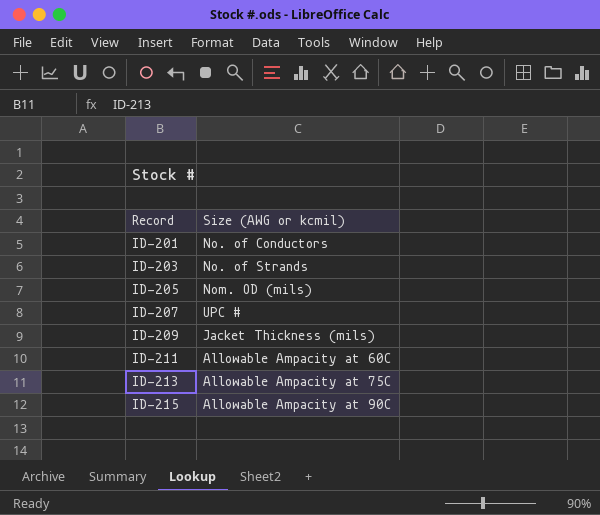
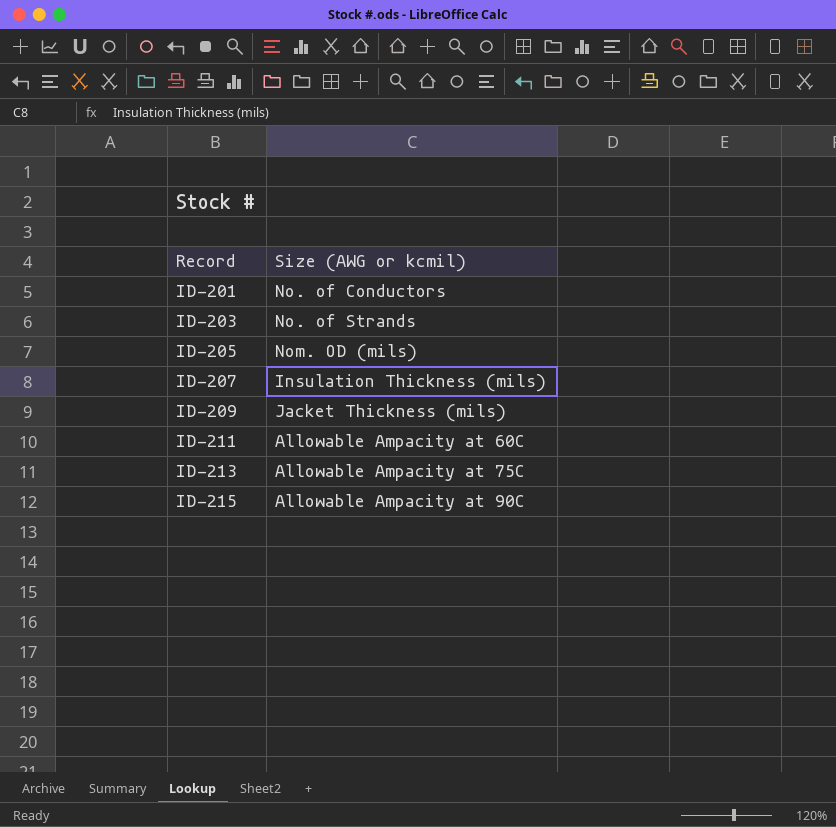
ID-207 | Size (AWG or kcmil): UPC # -> Insulation Thickness (mils)

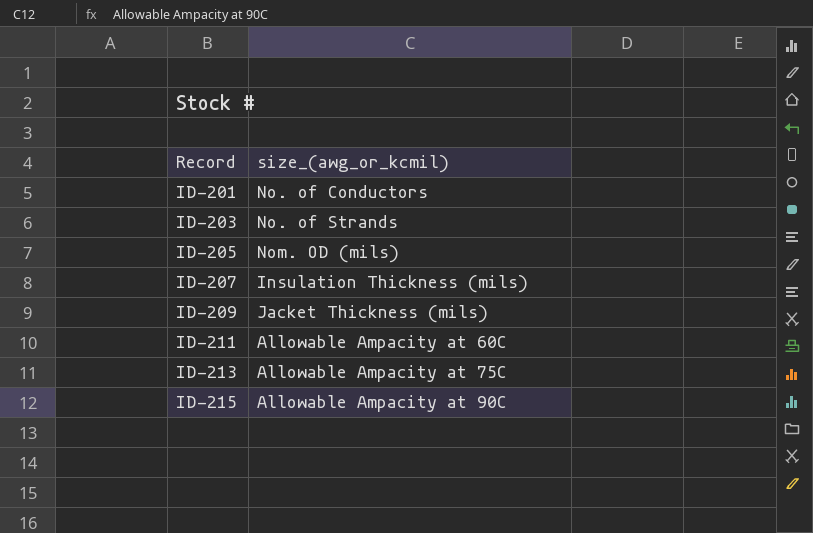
column name: Size (AWG or kcmil) -> size_(awg_or_kcmil)

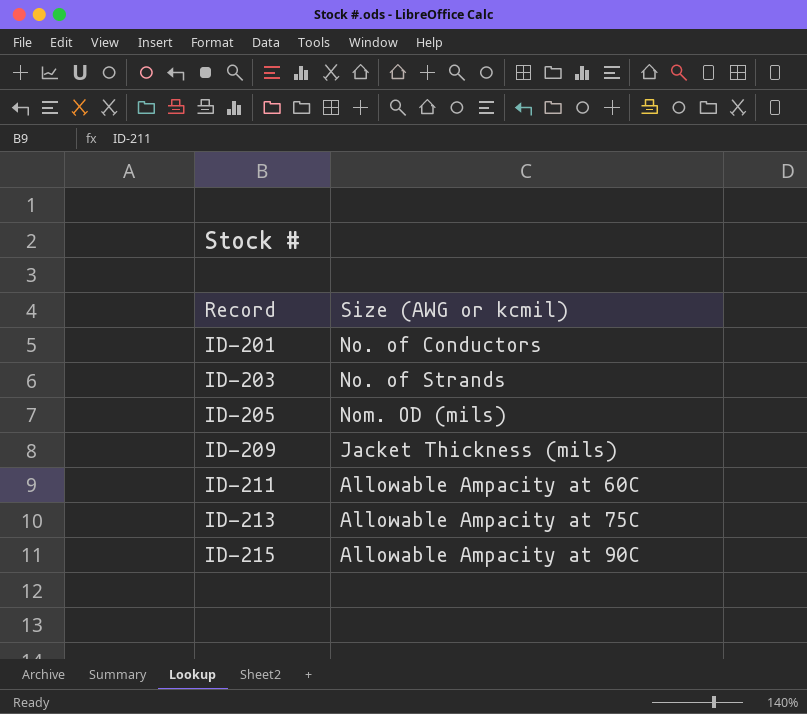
column name: size_(awg_or_kcmil) -> Size (AWG or kcmil)
row ID-207: Insulation Thickness (mils) -> none

